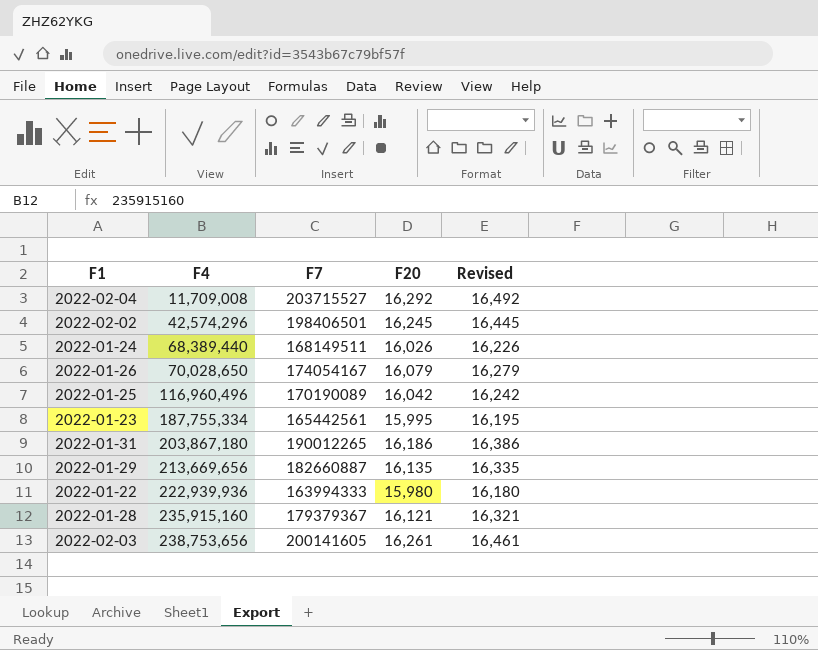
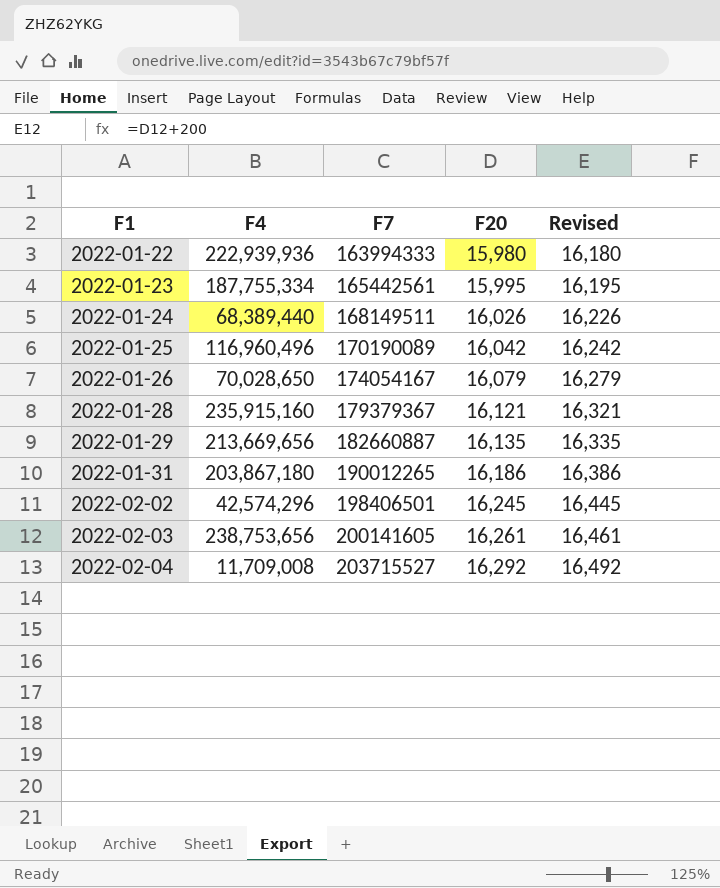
row order: F4 ascending -> F1 ascending

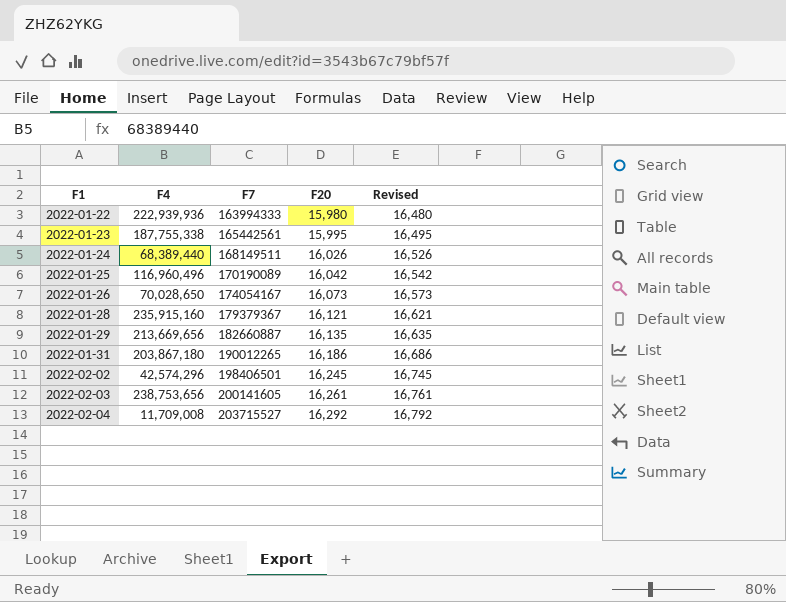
column Revised | formula: [F20] + 200 -> [F20] + 500
2022-01-23 | F4: 187,755,334 -> 187,755,338
2022-01-26 | F20: 16,079 -> 16,073

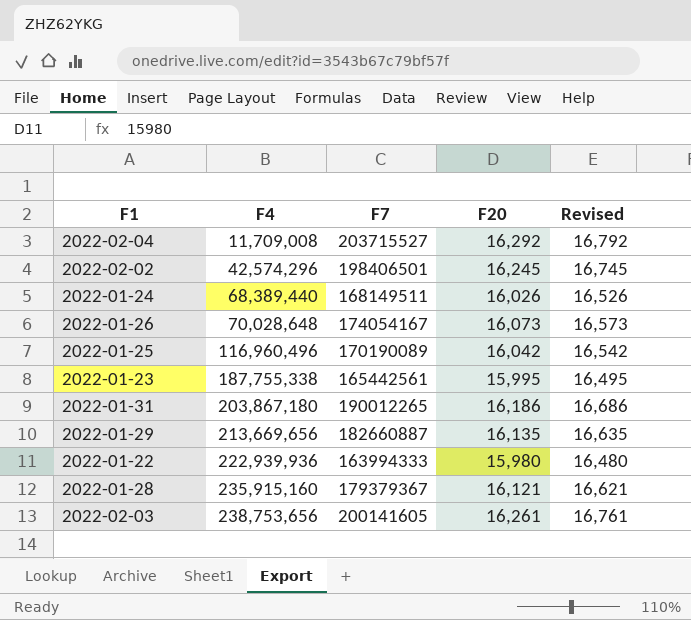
row order: F1 ascending -> F4 ascending
2022-01-26 | F4: 70,028,650 -> 70,028,648

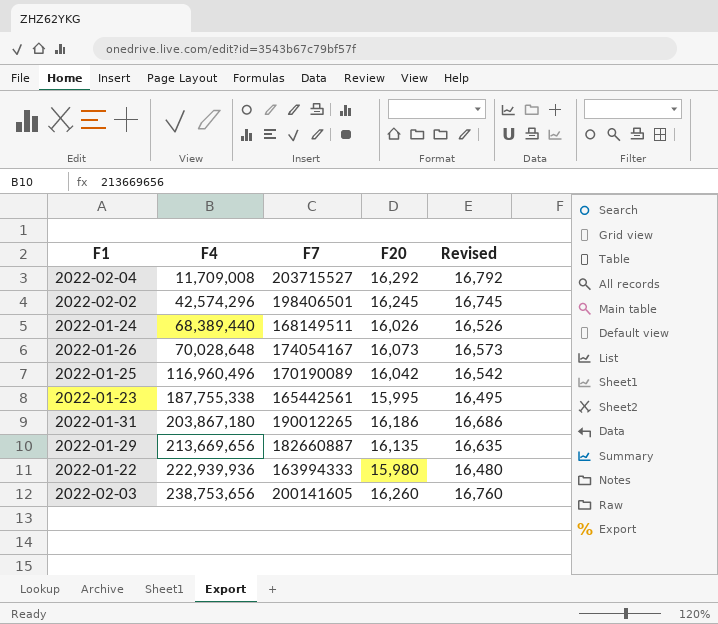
row 2022-01-28: 235,915,160 | 179379367 | 16,121 | 16,621 -> none
2022-02-03 | F20: 16,261 -> 16,260
2022-02-03 | Revised: 16,761 -> 16,760

